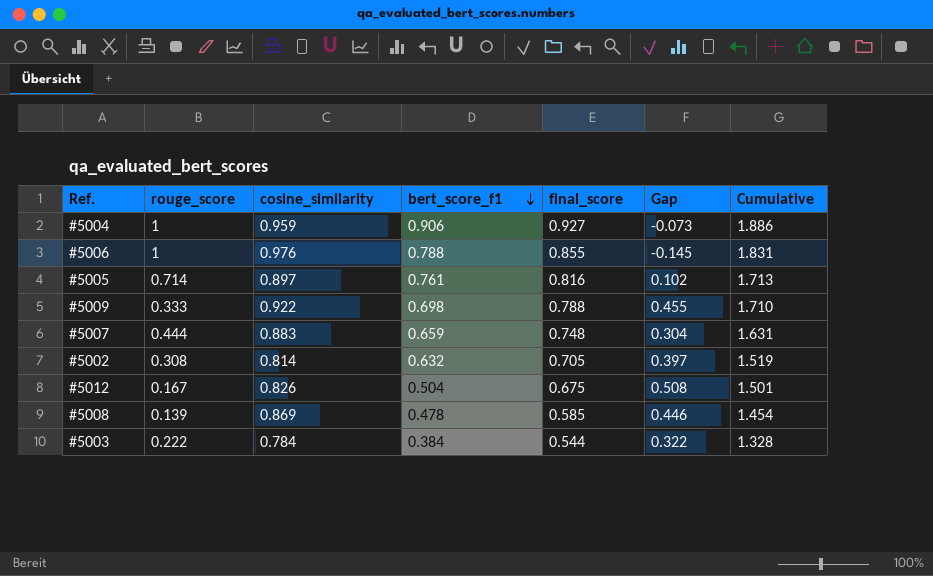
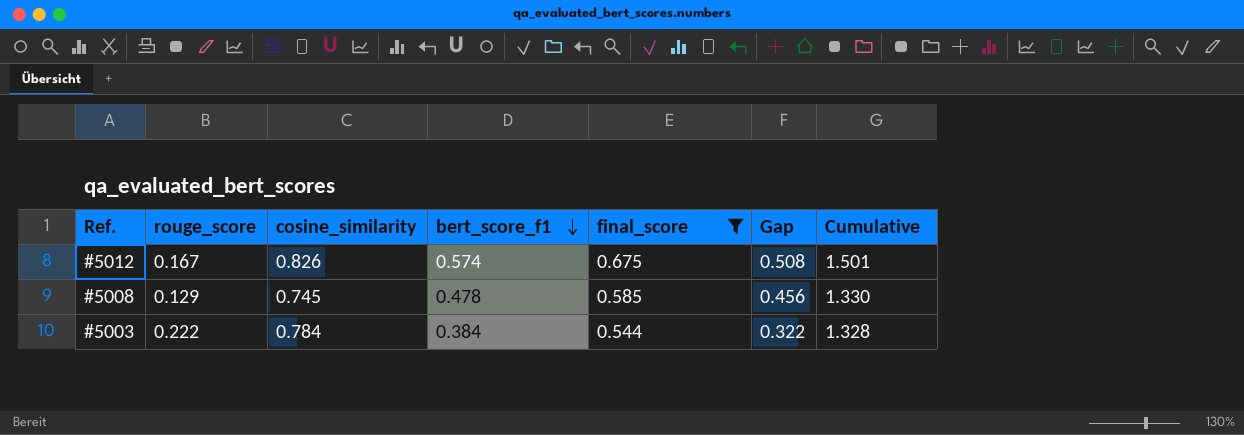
filter: none -> final_score <= 0.675
#5012 | bert_score_f1: 0.504 -> 0.574
#5008 | rouge_score: 0.139 -> 0.129
#5008 | cosine_similarity: 0.869 -> 0.745
#5008 | Gap: 0.446 -> 0.456
#5008 | Cumulative: 1.454 -> 1.330

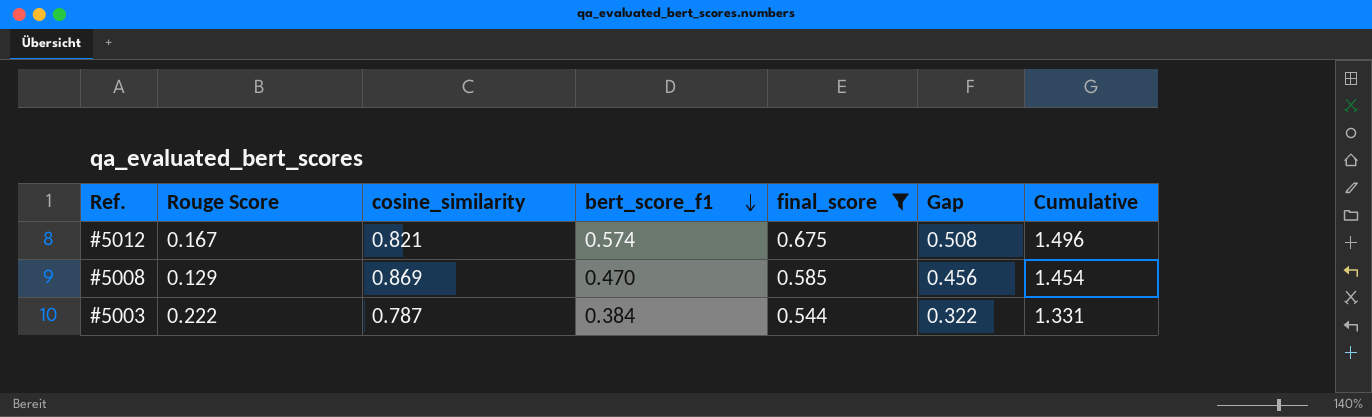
column name: rouge_score -> Rouge Score
#5012 | cosine_similarity: 0.826 -> 0.821
#5012 | Cumulative: 1.501 -> 1.496
#5008 | cosine_similarity: 0.745 -> 0.869
#5008 | bert_score_f1: 0.478 -> 0.470
#5008 | Cumulative: 1.330 -> 1.454
#5003 | cosine_similarity: 0.784 -> 0.787
#5003 | Cumulative: 1.328 -> 1.331

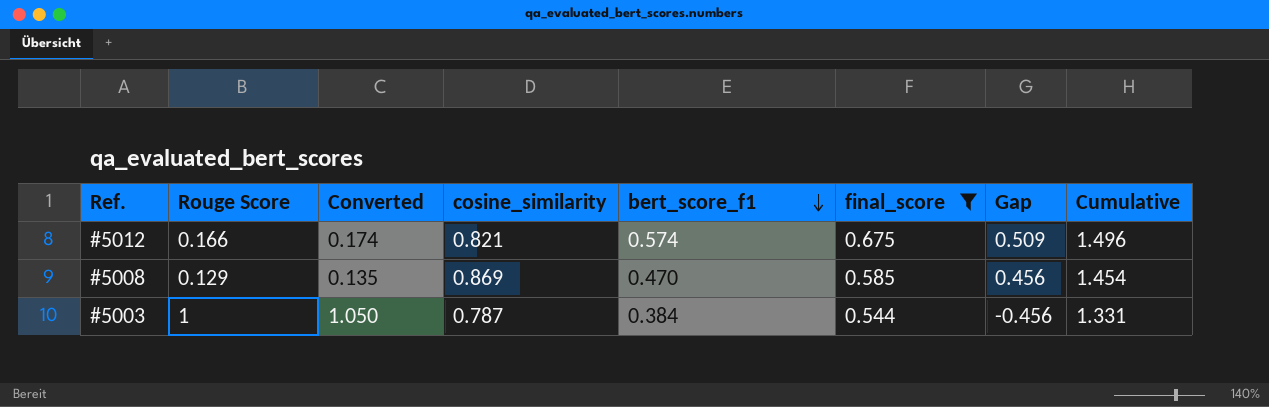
column Converted | formula: none -> [Rouge Score] * 1.05
#5012 | Rouge Score: 0.167 -> 0.166
#5012 | Gap: 0.508 -> 0.509
#5003 | Rouge Score: 0.222 -> 1
#5003 | Gap: 0.322 -> -0.456

